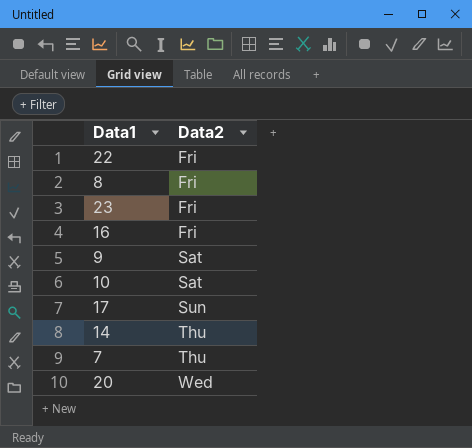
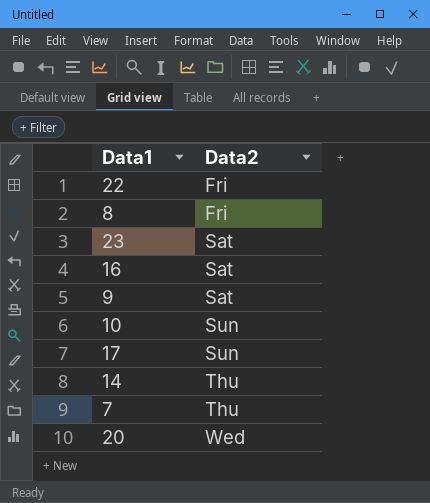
23 | Data2: Fri -> Sat
16 | Data2: Fri -> Sat
10 | Data2: Sat -> Sun

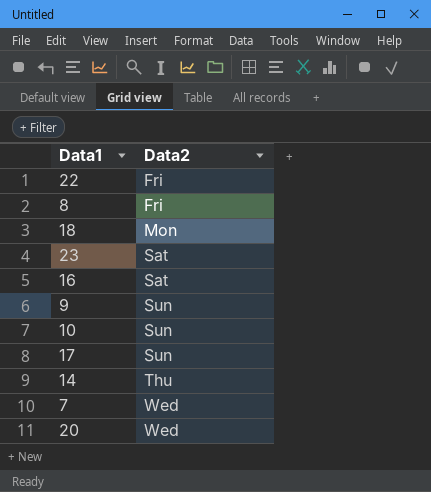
row 18: none -> Mon
9 | Data2: Sat -> Sun
7 | Data2: Thu -> Wed

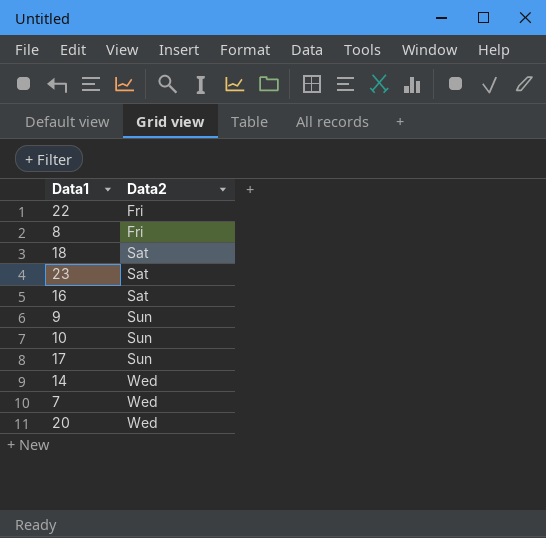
18 | Data2: Mon -> Sat
14 | Data2: Thu -> Wed

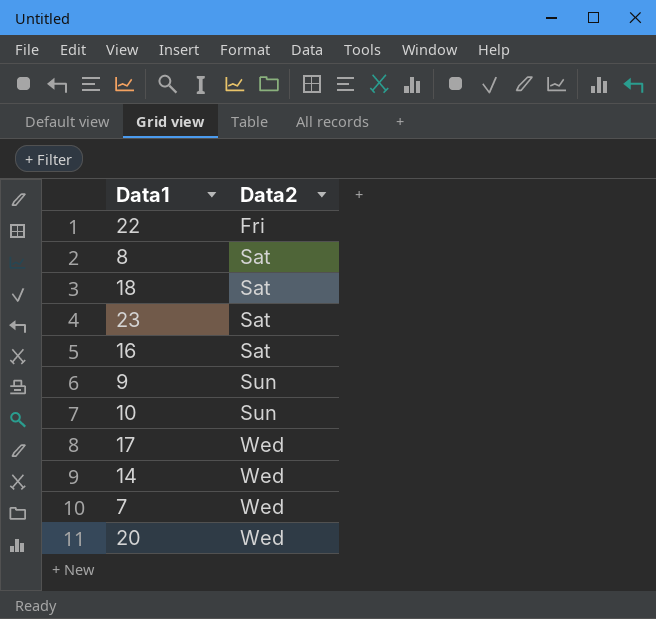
8 | Data2: Fri -> Sat
17 | Data2: Sun -> Wed

